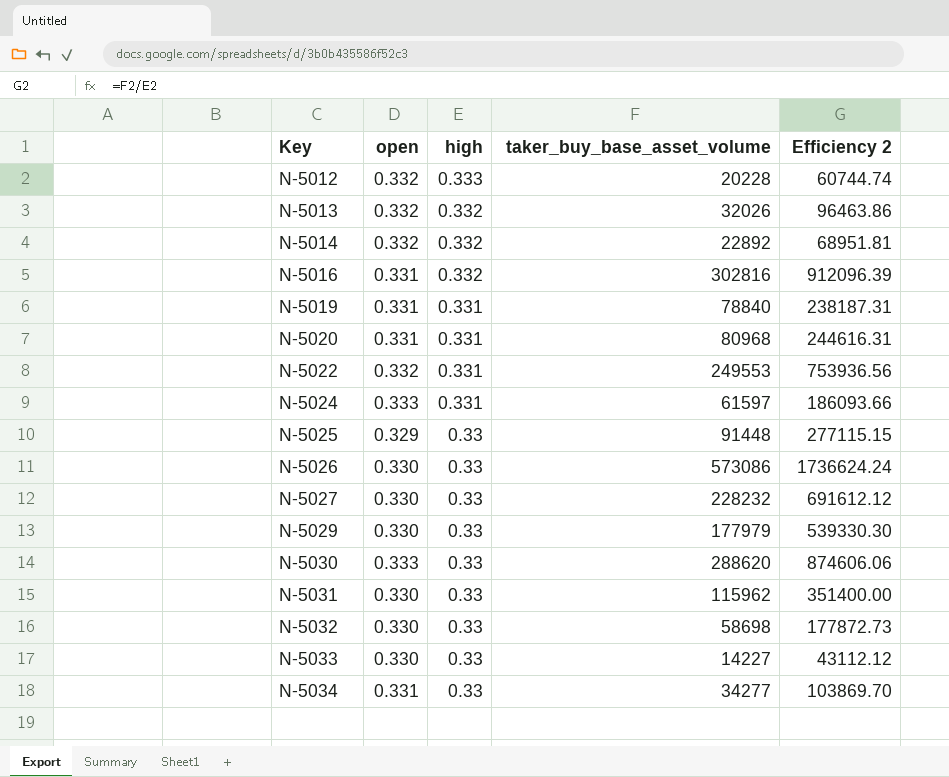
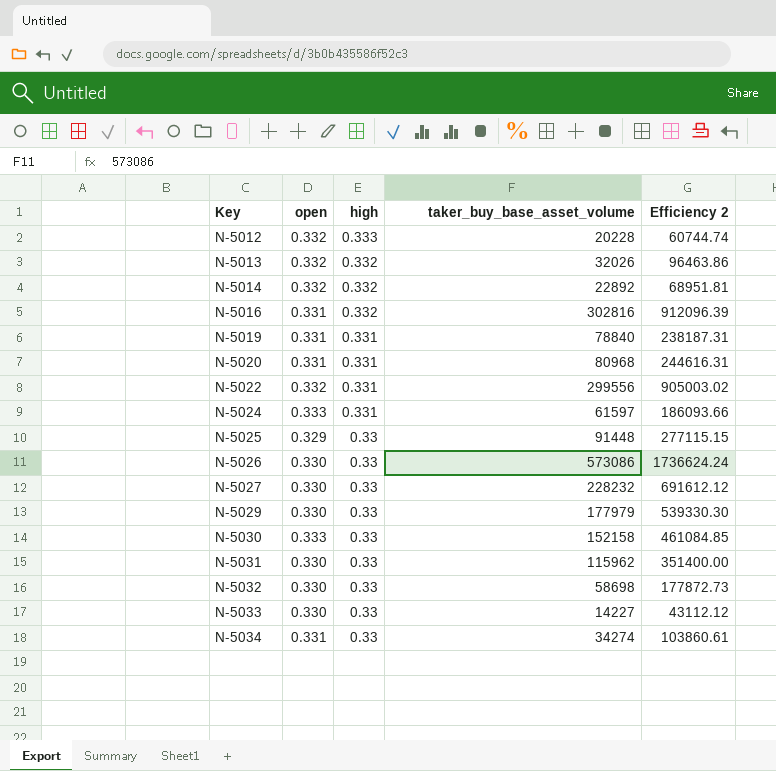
N-5022 | taker_buy_base_asset_volume: 249553 -> 299556
N-5022 | Efficiency 2: 753936.56 -> 905003.02
N-5030 | taker_buy_base_asset_volume: 288620 -> 152158
N-5030 | Efficiency 2: 874606.06 -> 461084.85
N-5034 | taker_buy_base_asset_volume: 34277 -> 34274
N-5034 | Efficiency 2: 103869.70 -> 103860.61

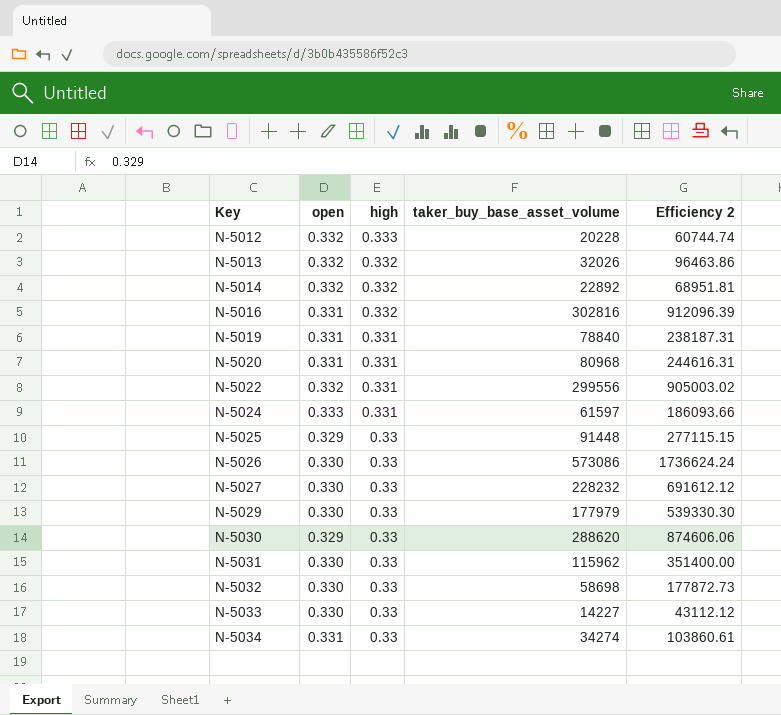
N-5030 | open: 0.333 -> 0.329
N-5030 | taker_buy_base_asset_volume: 152158 -> 288620
N-5030 | Efficiency 2: 461084.85 -> 874606.06

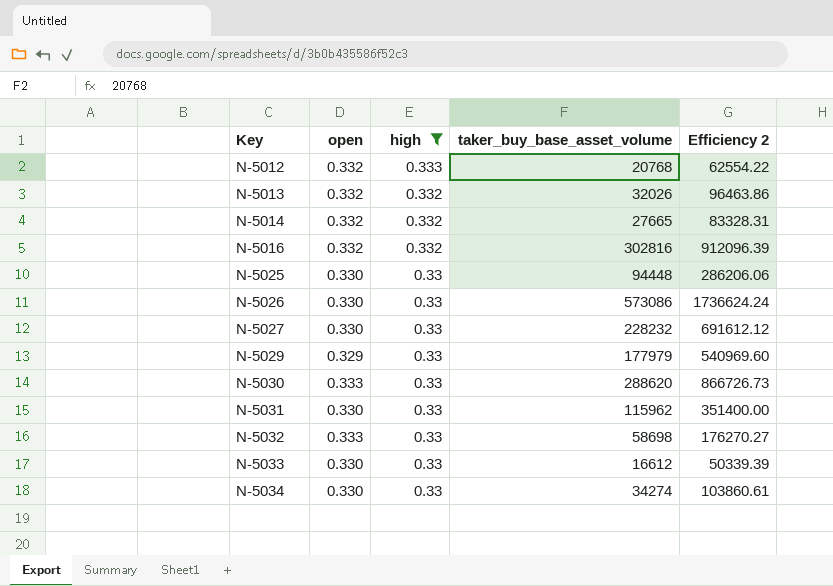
filter: none -> high != 0.331
column Efficiency 2 | formula: [taker_buy_base_asset_volume] / [high] -> [taker_buy_base_asset_volume] / [open]
N-5012 | taker_buy_base_asset_volume: 20228 -> 20768
N-5014 | taker_buy_base_asset_volume: 22892 -> 27665
N-5016 | open: 0.331 -> 0.332
N-5025 | open: 0.329 -> 0.330
N-5025 | taker_buy_base_asset_volume: 91448 -> 94448
N-5029 | open: 0.330 -> 0.329
N-5030 | open: 0.329 -> 0.333
N-5032 | open: 0.330 -> 0.333
N-5033 | taker_buy_base_asset_volume: 14227 -> 16612
N-5034 | open: 0.331 -> 0.330

